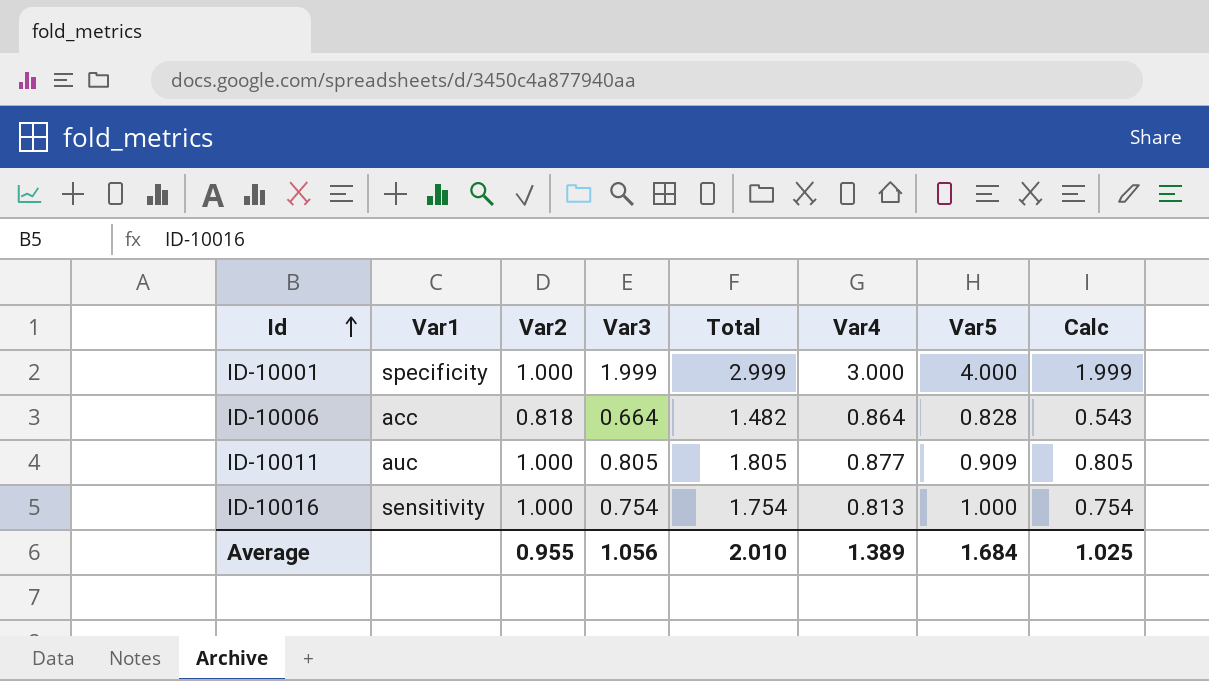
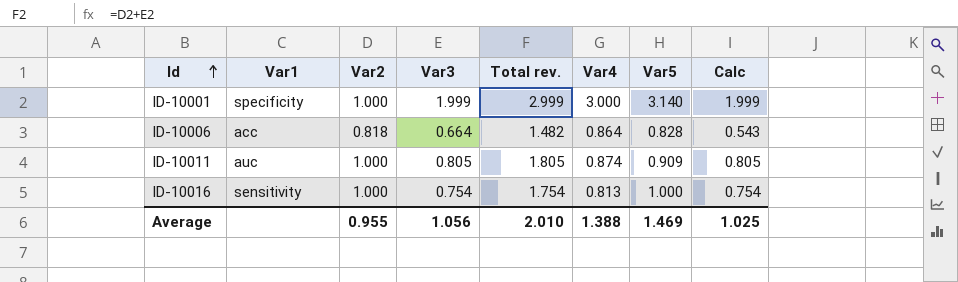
column name: Total -> Total rev.
ID-10001 | Var5: 4.000 -> 3.140
ID-10011 | Var4: 0.877 -> 0.874
Average | Var4: 1.389 -> 1.388
Average | Var5: 1.684 -> 1.469

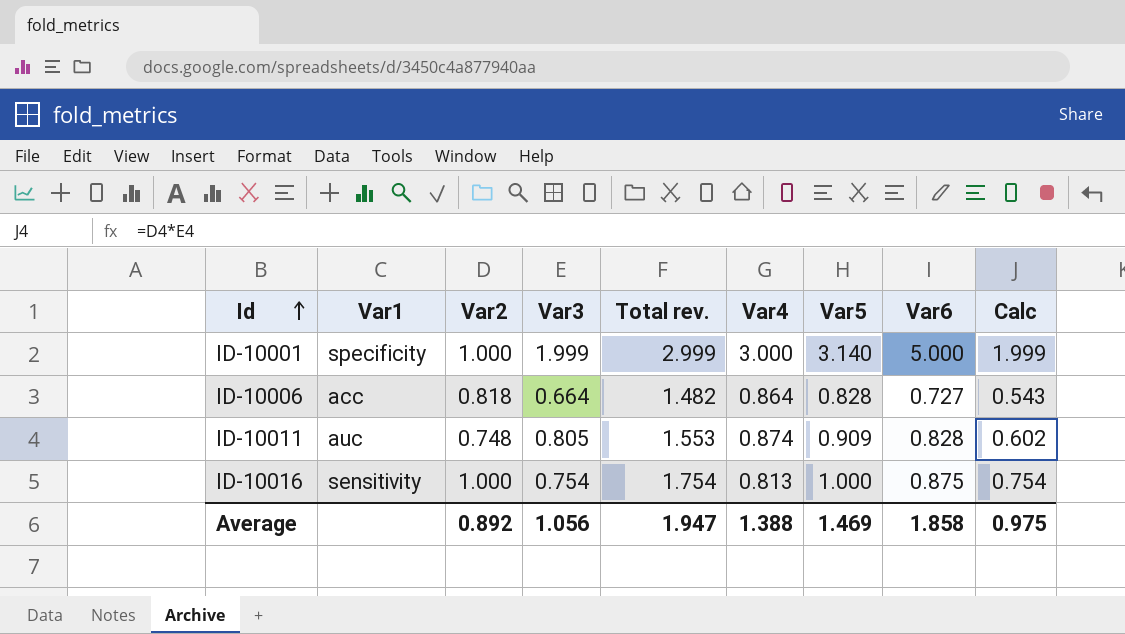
column Var6 | position: none -> 8
ID-10011 | Var2: 1.000 -> 0.748
ID-10011 | Total rev.: 1.805 -> 1.553
ID-10011 | Calc: 0.805 -> 0.602
Average | Var2: 0.955 -> 0.892
Average | Total rev.: 2.010 -> 1.947
Average | Calc: 1.025 -> 0.975

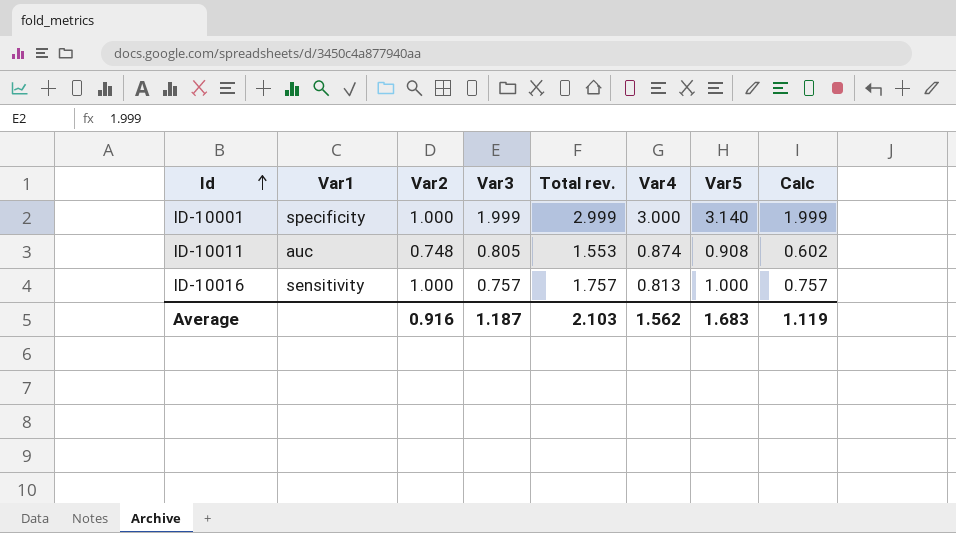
column Var6 | position: 8 -> none
row ID-10006: acc | 0.818 | 0.664 | 1.482 | 0.864 | 0.828 | 0.727 | 0.543 -> none
ID-10011 | Var5: 0.909 -> 0.908
ID-10016 | Var3: 0.754 -> 0.757
ID-10016 | Total rev.: 1.754 -> 1.757
ID-10016 | Calc: 0.754 -> 0.757
Average | Var2: 0.892 -> 0.916
Average | Var3: 1.056 -> 1.187
Average | Total rev.: 1.947 -> 2.103
Average | Var4: 1.388 -> 1.562
Average | Var5: 1.469 -> 1.683
Average | Calc: 0.975 -> 1.119

